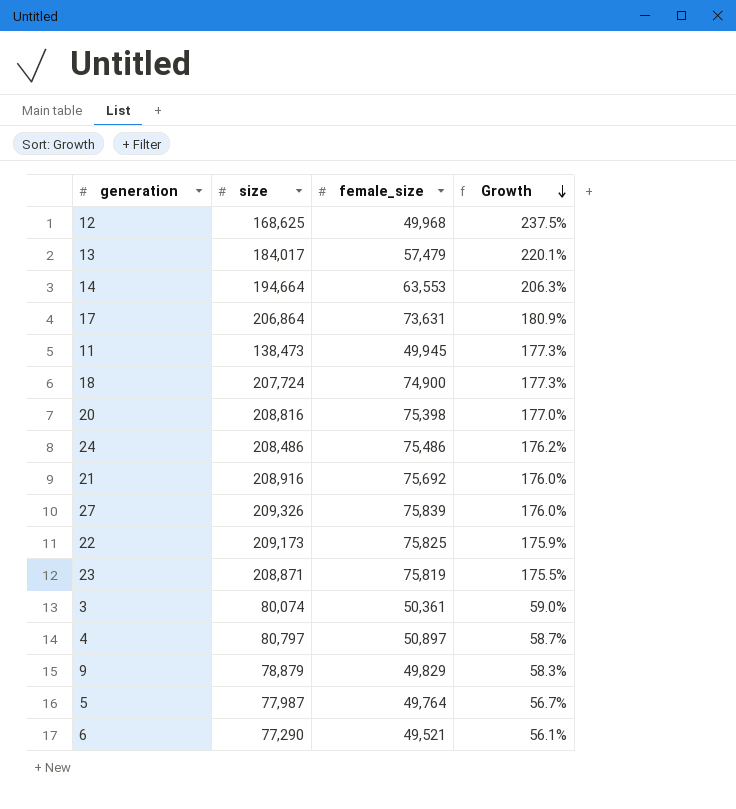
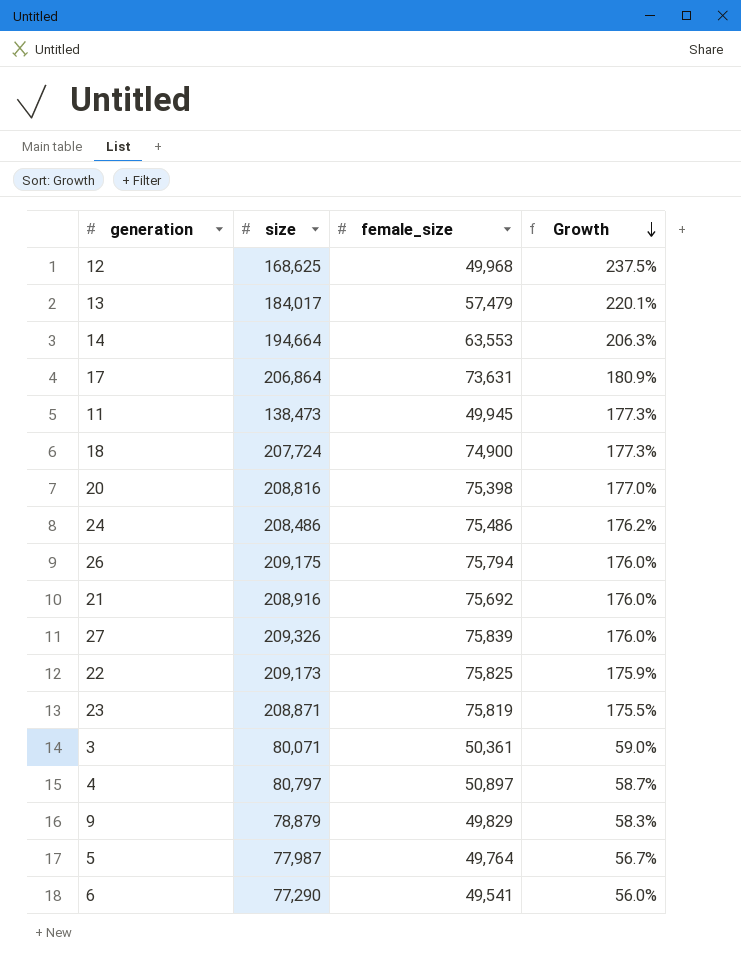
row 26: none -> 209,175 | 75,794 | 176.0%
3 | size: 80,074 -> 80,071
6 | female_size: 49,521 -> 49,541
6 | Growth: 56.1% -> 56.0%

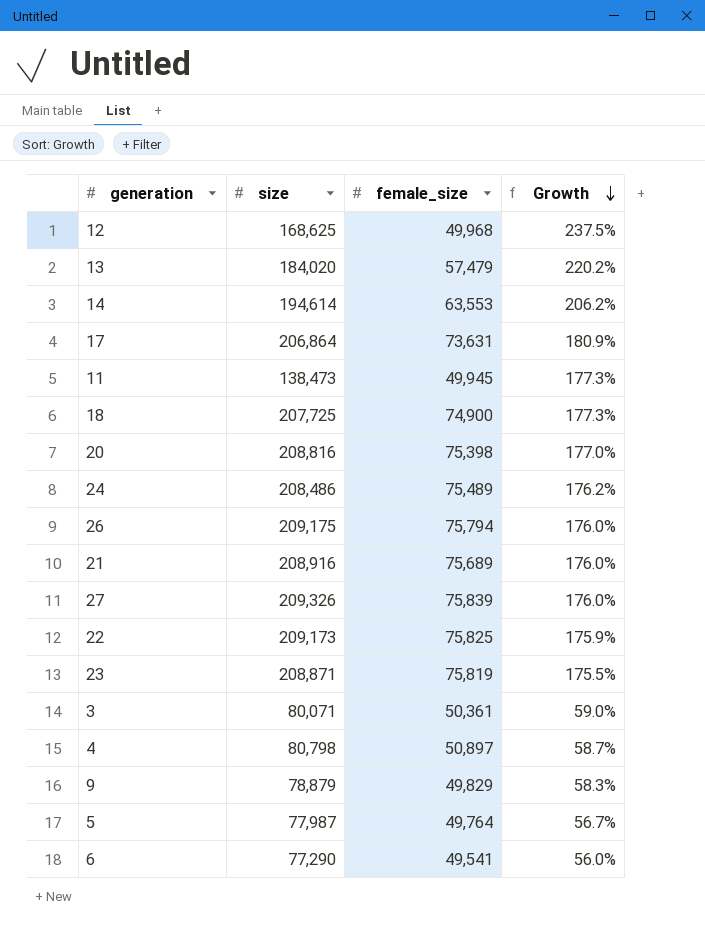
13 | size: 184,017 -> 184,020
13 | Growth: 220.1% -> 220.2%
14 | size: 194,664 -> 194,614
14 | Growth: 206.3% -> 206.2%
18 | size: 207,724 -> 207,725
24 | female_size: 75,486 -> 75,489
21 | female_size: 75,692 -> 75,689
4 | size: 80,797 -> 80,798

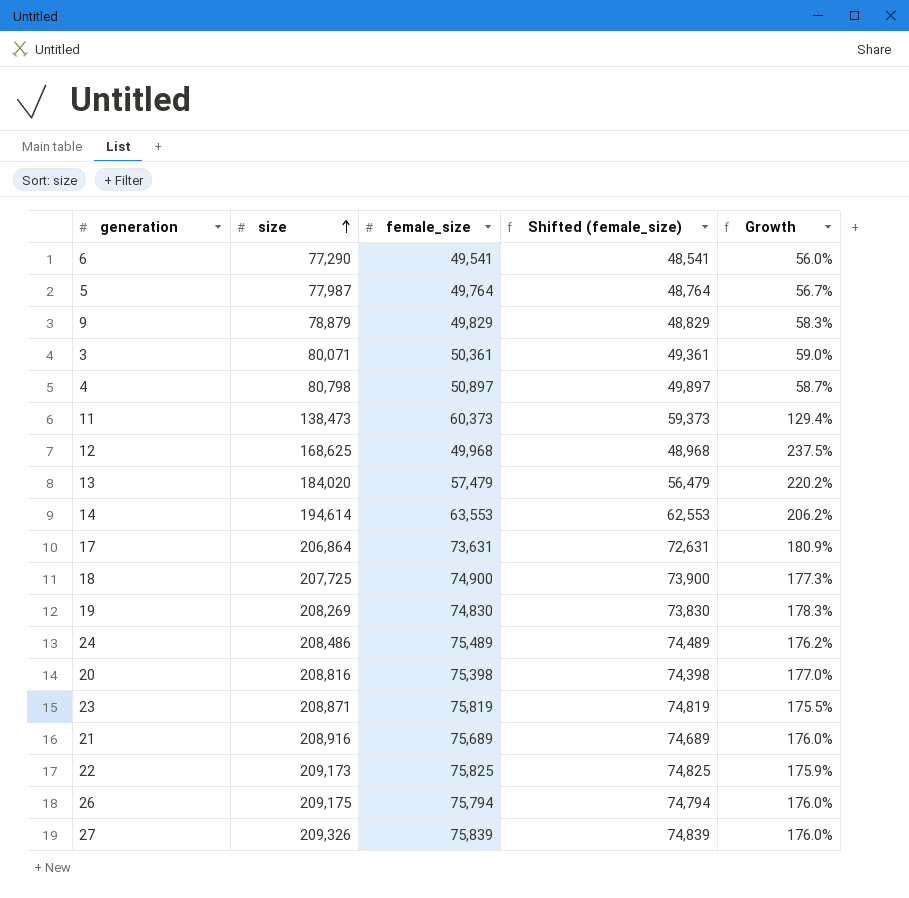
row order: Growth descending -> size ascending
column Shifted (female_size) | formula: none -> [female_size] - 1000
11 | female_size: 49,945 -> 60,373
11 | Growth: 177.3% -> 129.4%
row 19: none -> 208,269 | 74,830 | 73,830 | 178.3%

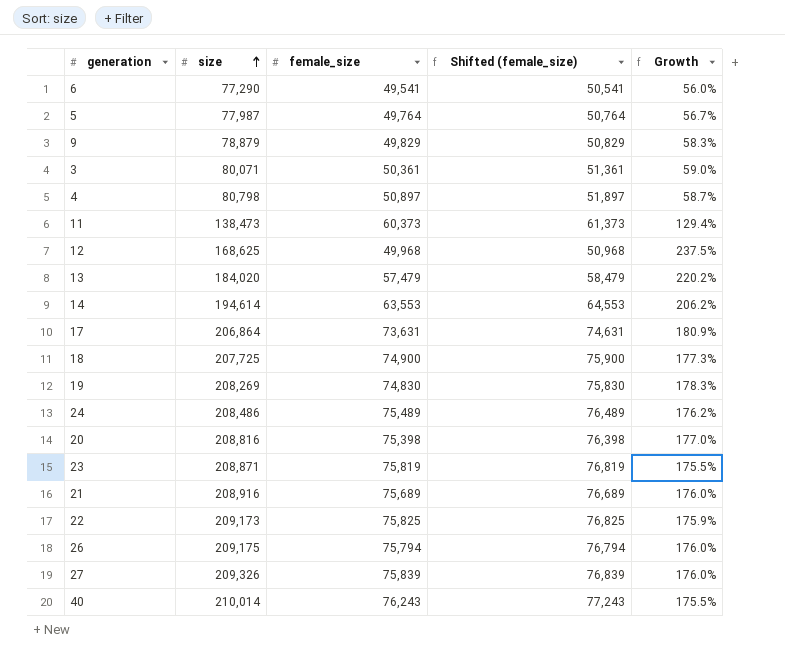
column Shifted (female_size) | formula: [female_size] - 1000 -> [female_size] + 1000
row 40: none -> 210,014 | 76,243 | 77,243 | 175.5%

